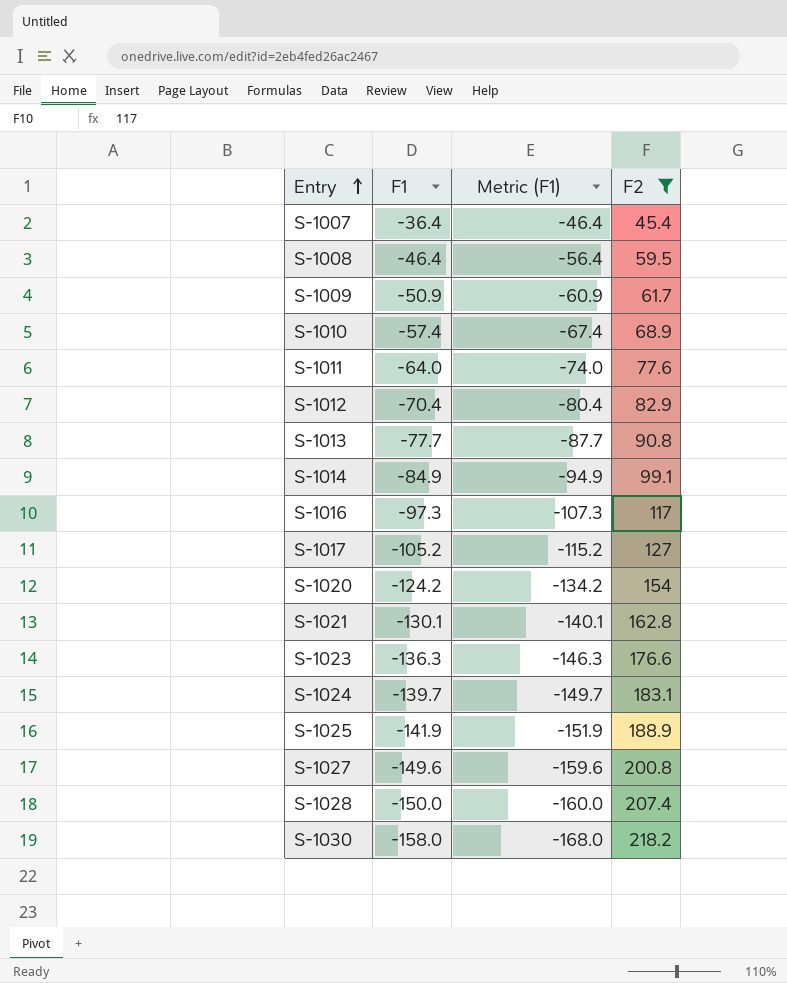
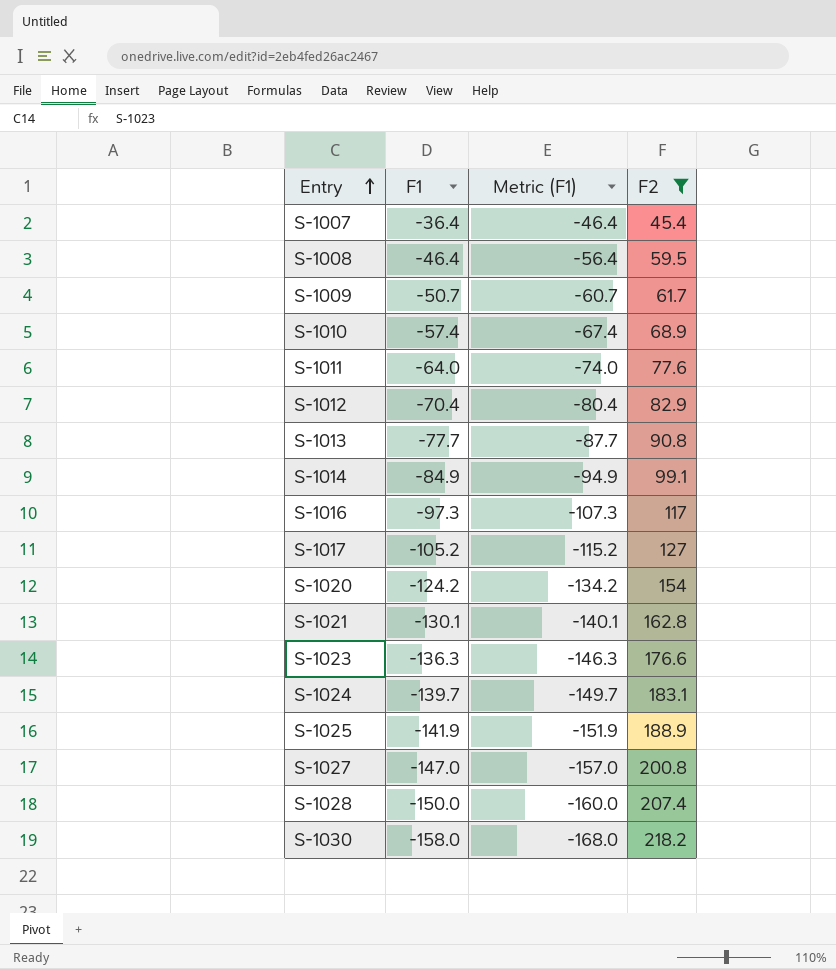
S-1009 | F1: -50.9 -> -50.7
S-1009 | Metric (F1): -60.9 -> -60.7
S-1027 | F1: -149.6 -> -147.0
S-1027 | Metric (F1): -159.6 -> -157.0

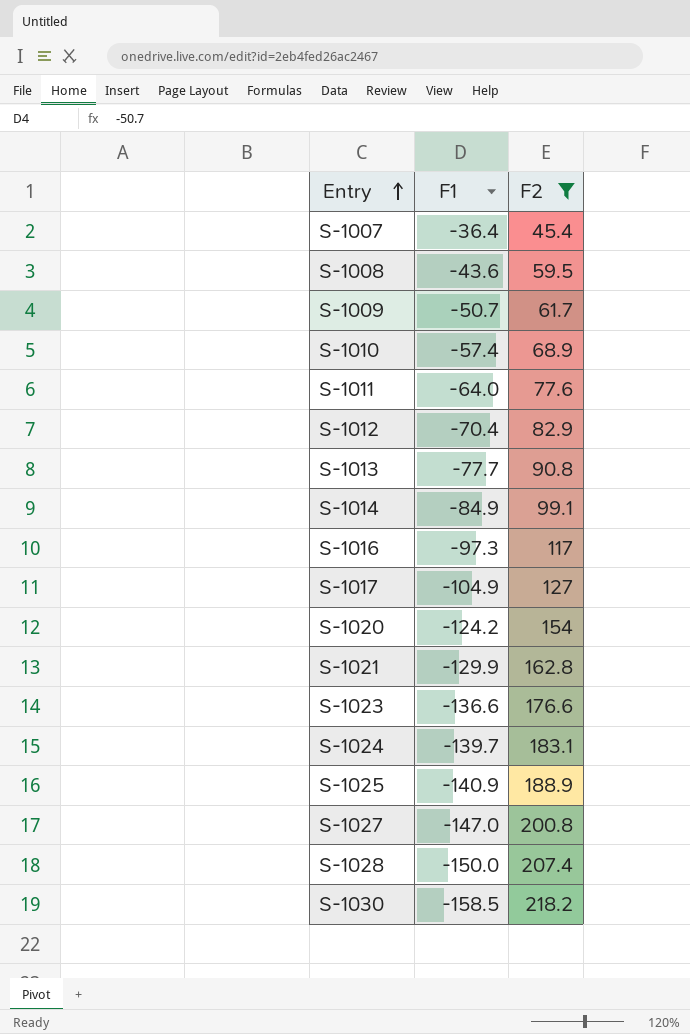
column Metric (F1) | formula: [F1] - 10 -> none
S-1008 | F1: -46.4 -> -43.6
S-1017 | F1: -105.2 -> -104.9
S-1021 | F1: -130.1 -> -129.9
S-1023 | F1: -136.3 -> -136.6
S-1025 | F1: -141.9 -> -140.9
S-1030 | F1: -158.0 -> -158.5

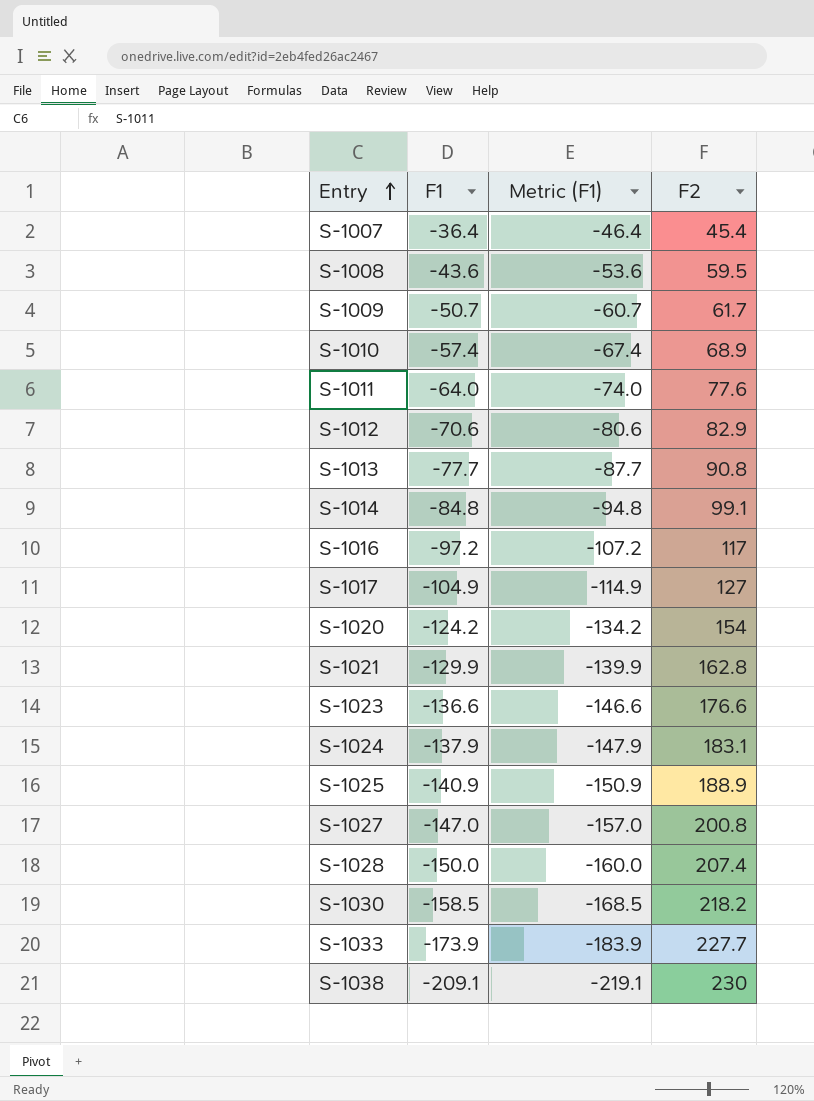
filter: F2 <= 218.2 -> none
column Metric (F1) | formula: none -> [F1] - 10
S-1012 | F1: -70.4 -> -70.6
S-1014 | F1: -84.9 -> -84.8
S-1016 | F1: -97.3 -> -97.2
S-1024 | F1: -139.7 -> -137.9

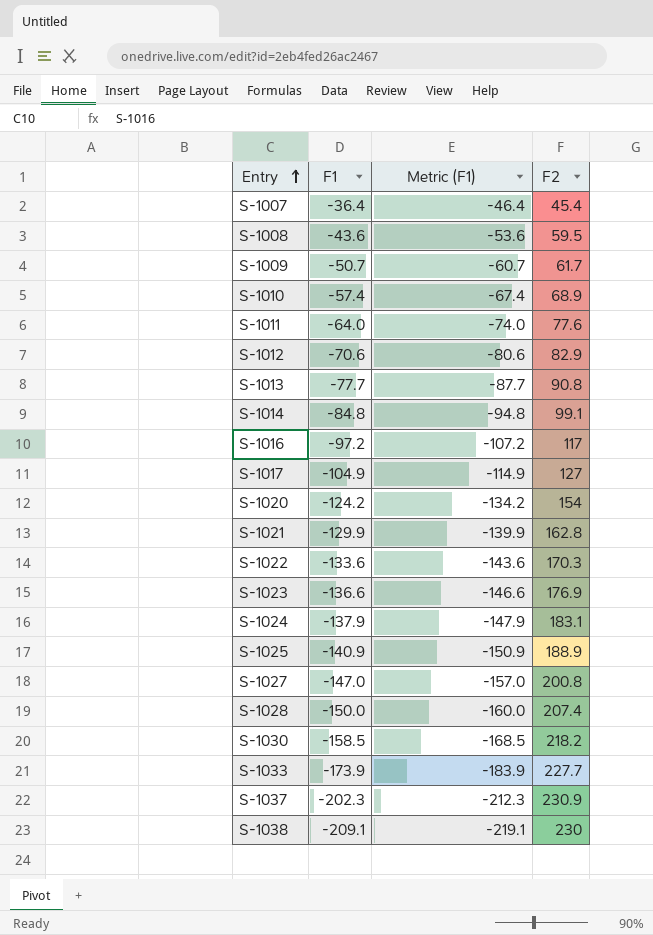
row S-1022: none -> -133.6 | -143.6 | 170.3
S-1023 | F2: 176.6 -> 176.9
row S-1037: none -> -202.3 | -212.3 | 230.9

